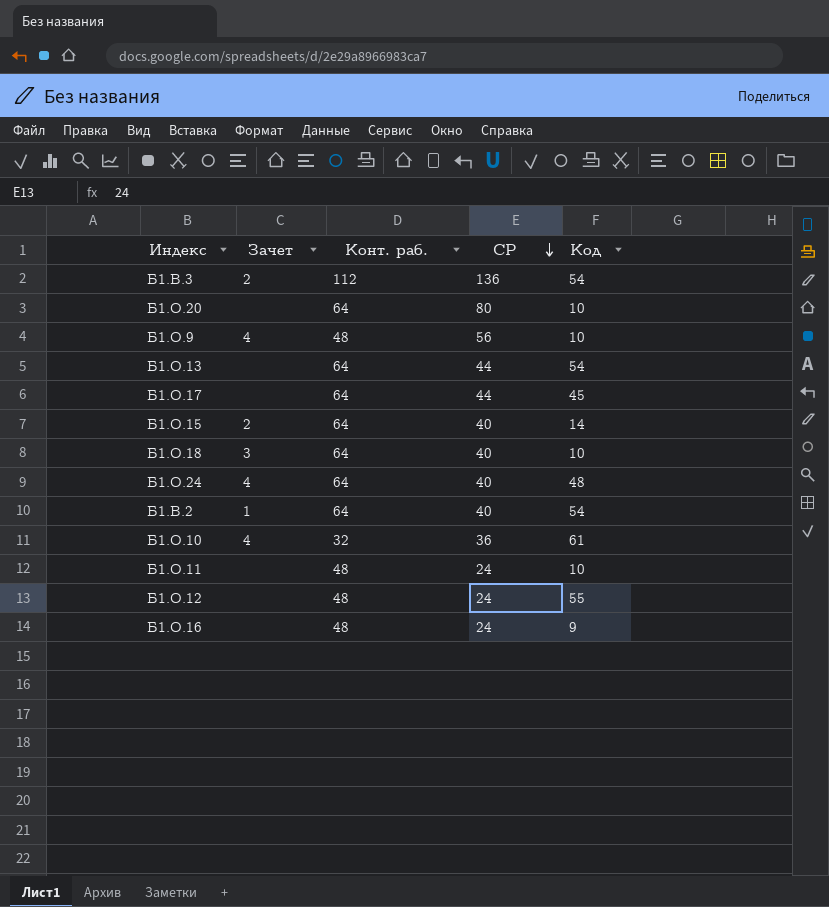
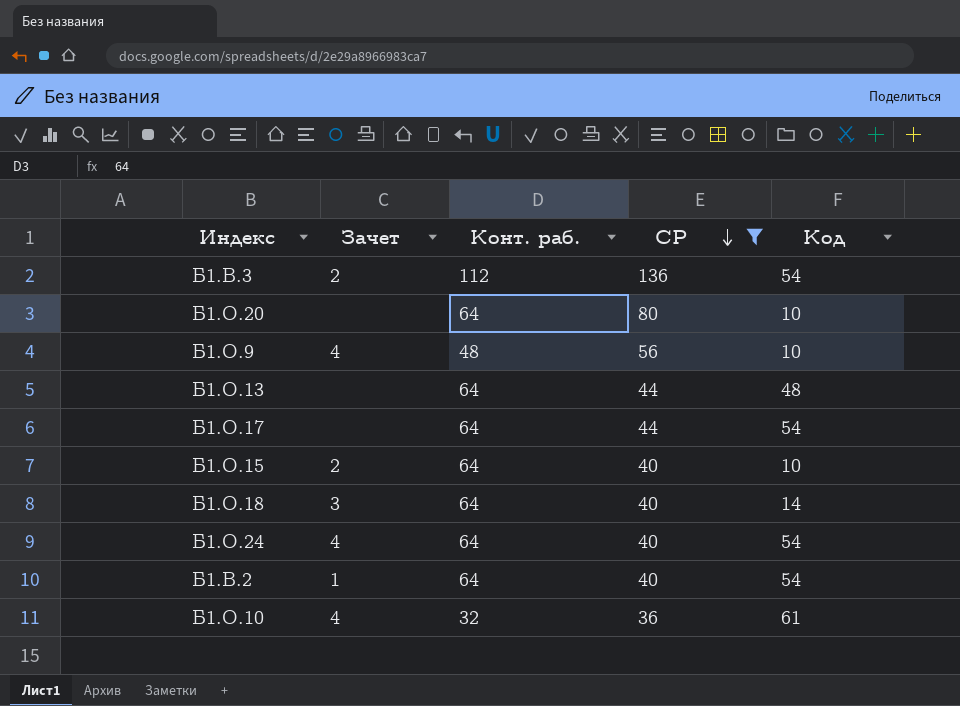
filter: none -> СР != 24
Б1.О.13 | Код: 54 -> 48
Б1.О.17 | Код: 45 -> 54
Б1.О.15 | Код: 14 -> 10
Б1.О.18 | Код: 10 -> 14
Б1.О.24 | Код: 48 -> 54

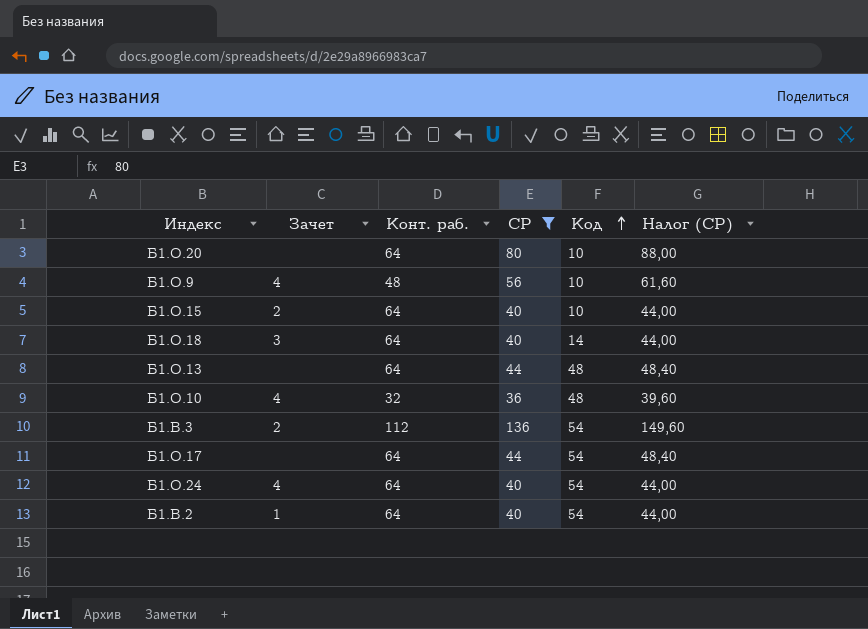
row order: СР descending -> Код ascending
column Налог (СР) | formula: none -> [СР] * 1,1
Б1.О.10 | Код: 61 -> 48

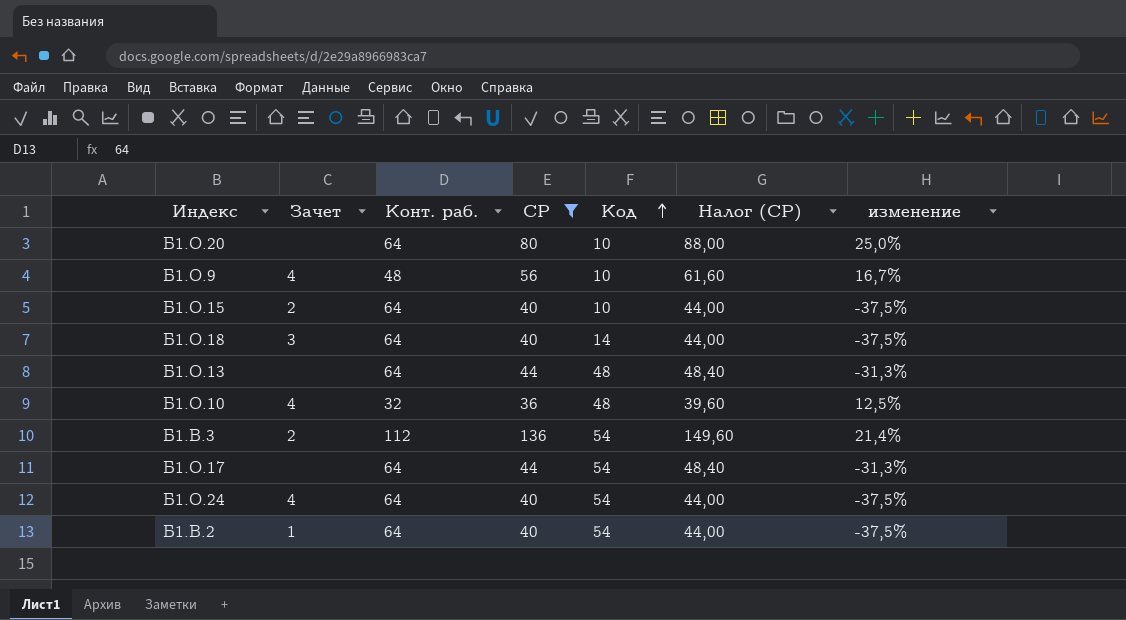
column изменение | formula: none -> ([СР] - [Конт. раб.]) / [Конт. раб.]

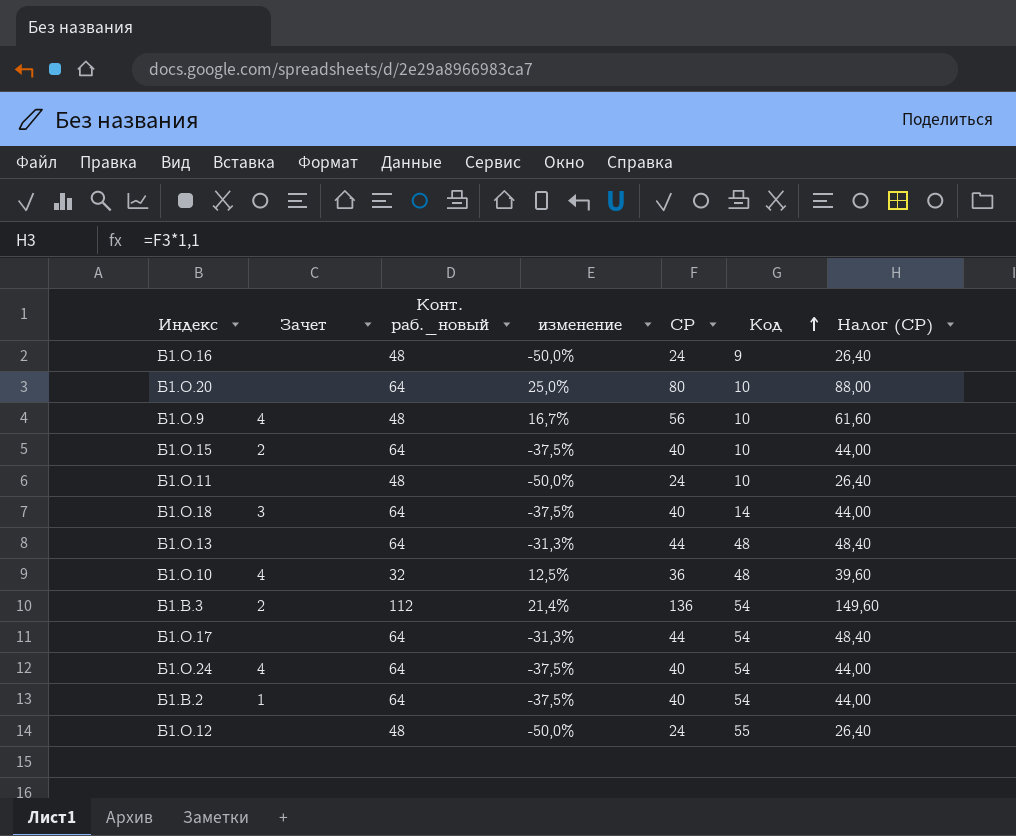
filter: СР != 24 -> none
column name: Конт. раб. -> Конт. раб._новый
column изменение | position: 7 -> 4

